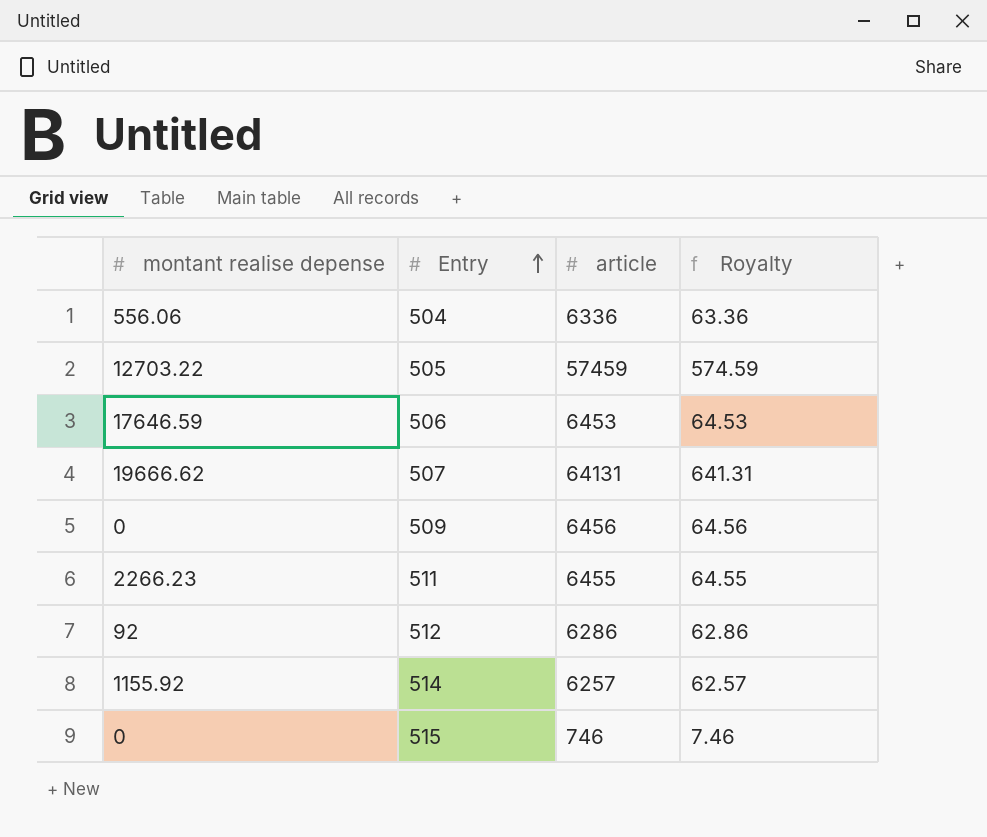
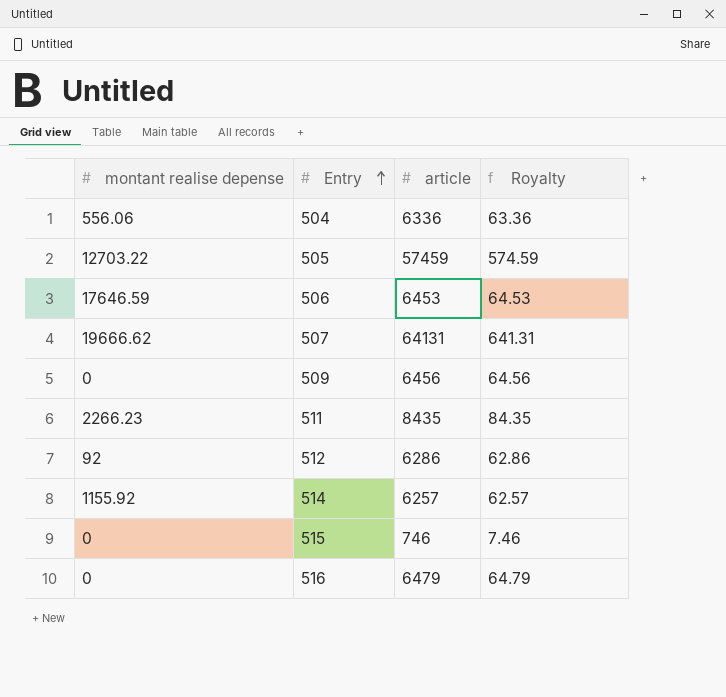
511 | article: 6455 -> 8435
511 | Royalty: 64.55 -> 84.35
row 516: none -> 0 | 6479 | 64.79

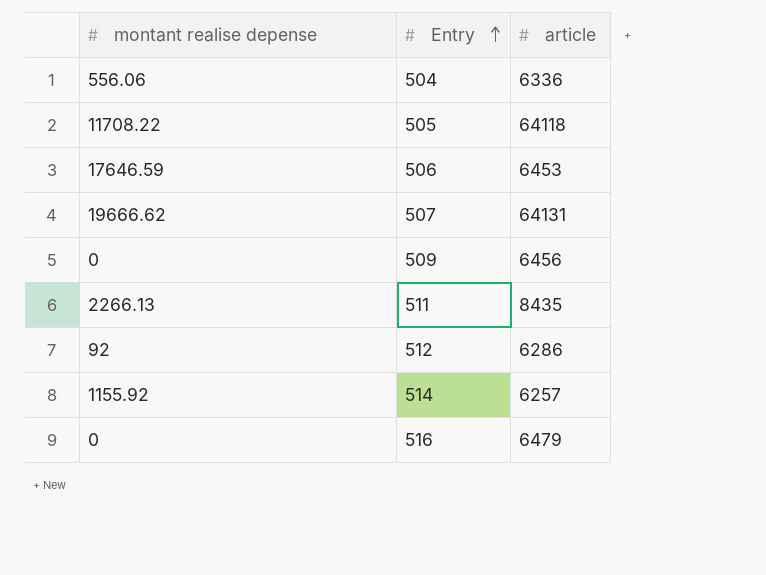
column Royalty | formula: [article] * 0.01 -> none
row 515: 0 | 746 | 7.46 -> none
505 | montant realise depense: 12703.22 -> 11708.22
505 | article: 57459 -> 64118
511 | montant realise depense: 2266.23 -> 2266.13

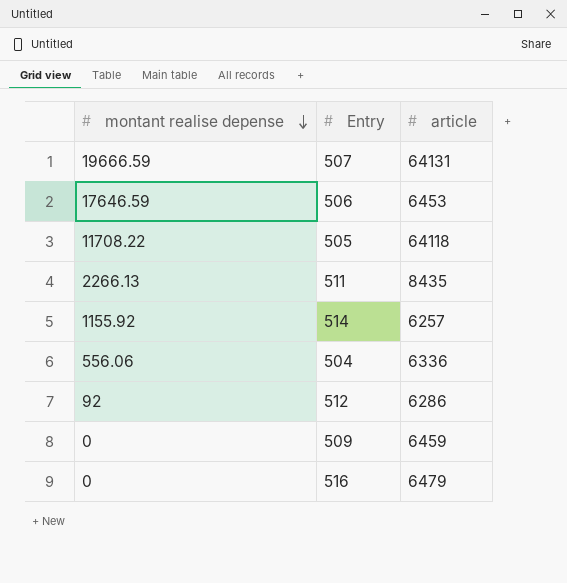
row order: Entry ascending -> montant realise depense descending
507 | montant realise depense: 19666.62 -> 19666.59
509 | article: 6456 -> 6459

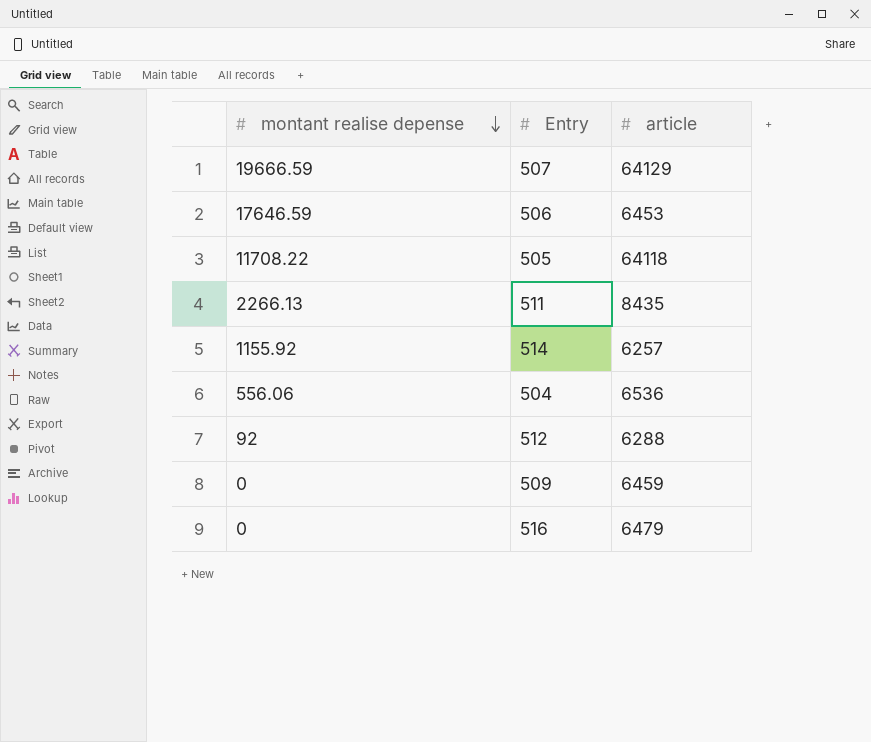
507 | article: 64131 -> 64129
504 | article: 6336 -> 6536
512 | article: 6286 -> 6288

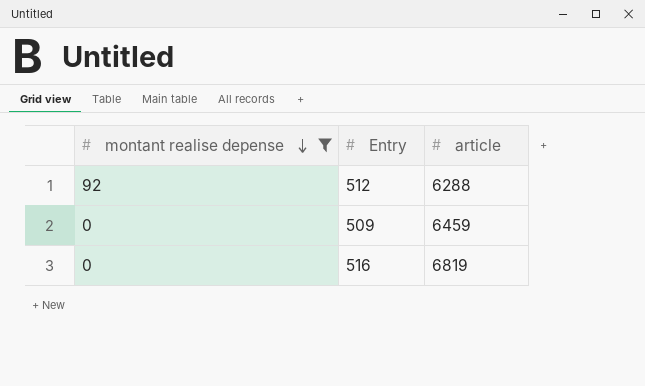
filter: none -> montant realise depense <= 92
516 | article: 6479 -> 6819

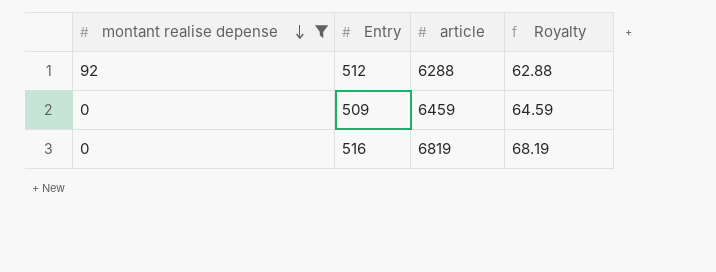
column Royalty | formula: none -> [article] * 0.01

